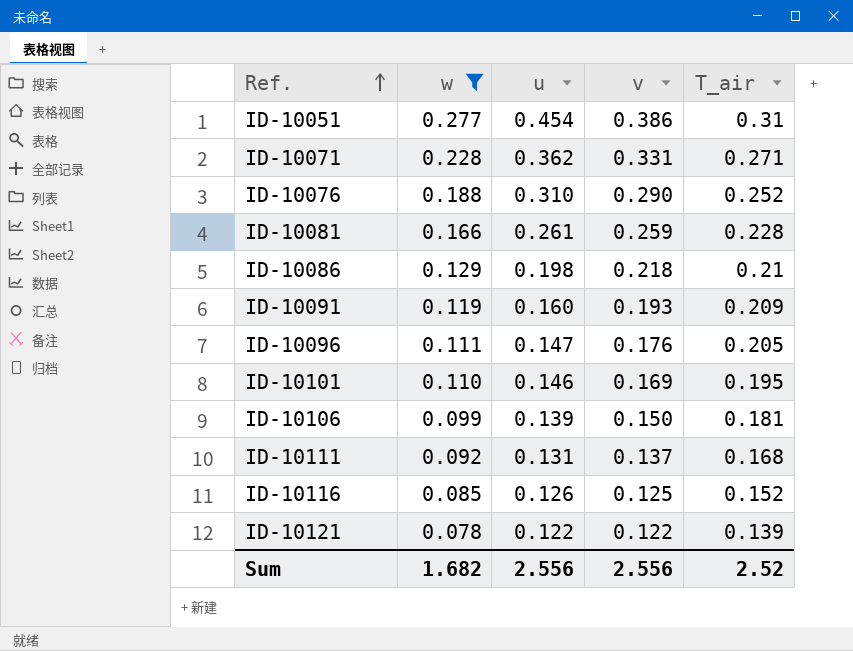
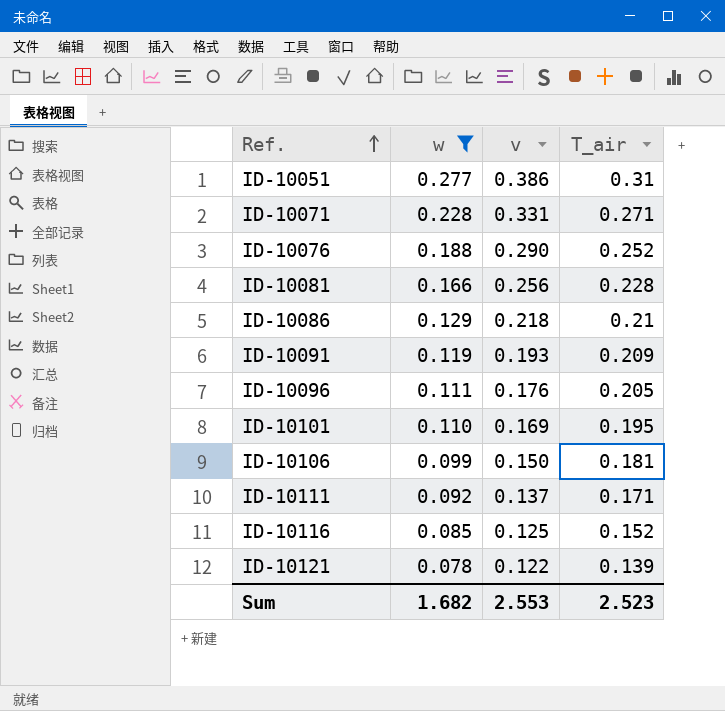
column u | position: 3 -> none
ID-10081 | v: 0.259 -> 0.256
ID-10111 | T_air: 0.168 -> 0.171
Sum | v: 2.556 -> 2.553
Sum | T_air: 2.52 -> 2.523

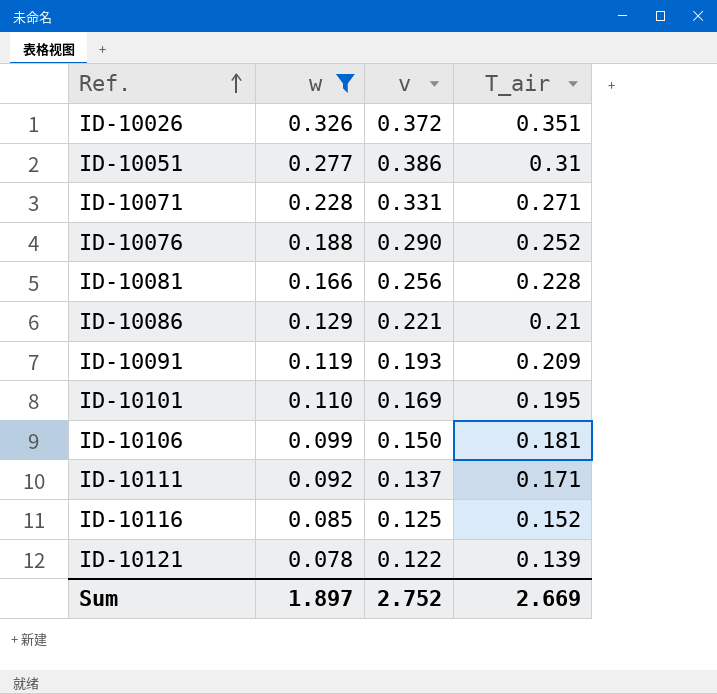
row ID-10096: 0.111 | 0.176 | 0.205 -> none
row ID-10026: none -> 0.326 | 0.372 | 0.351
ID-10086 | v: 0.218 -> 0.221
Sum | w: 1.682 -> 1.897
Sum | v: 2.553 -> 2.752
Sum | T_air: 2.523 -> 2.669

